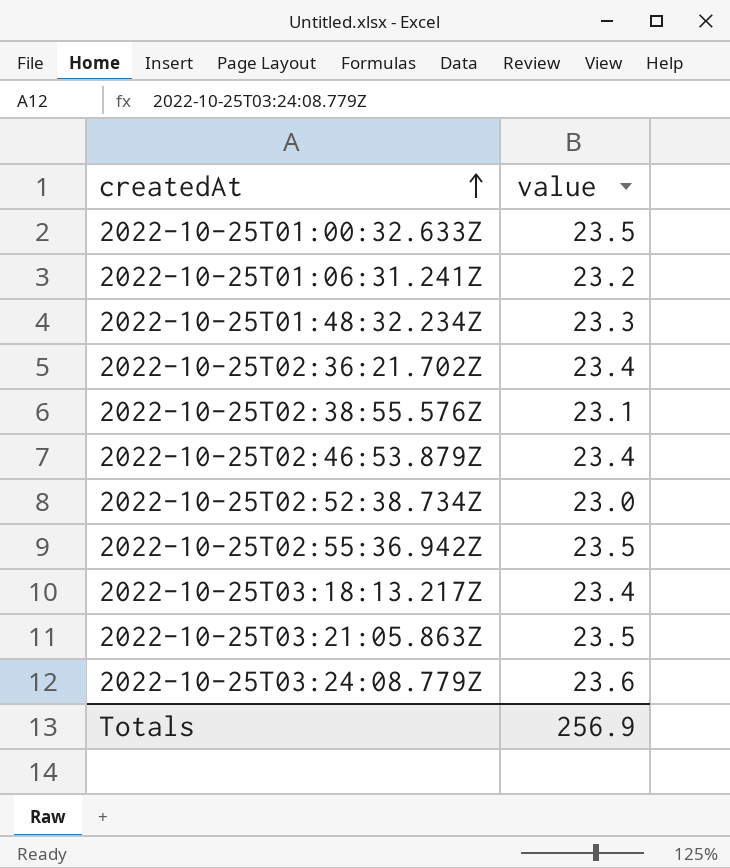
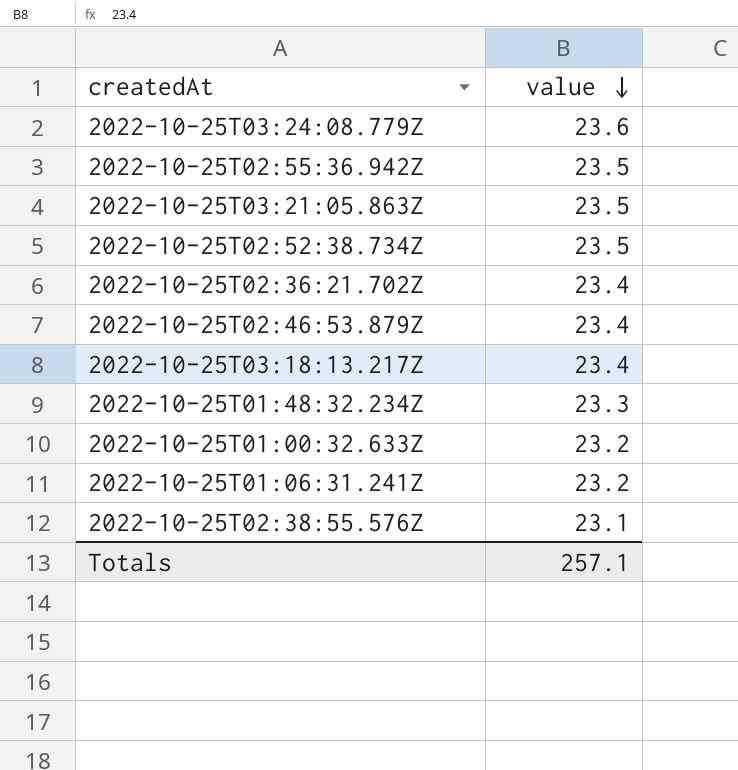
row order: createdAt ascending -> value descending
2022-10-25T02:52:38.734Z | value: 23.0 -> 23.5
2022-10-25T01:00:32.633Z | value: 23.5 -> 23.2
Totals | value: 256.9 -> 257.1

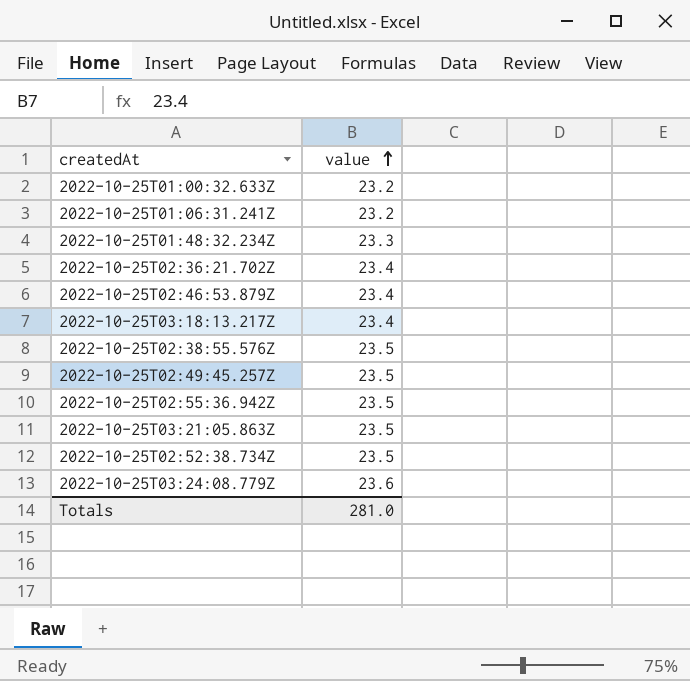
row order: value descending -> value ascending
2022-10-25T02:38:55.576Z | value: 23.1 -> 23.5
row 2022-10-25T02:49:45.257Z: none -> 23.5
Totals | value: 257.1 -> 281.0

